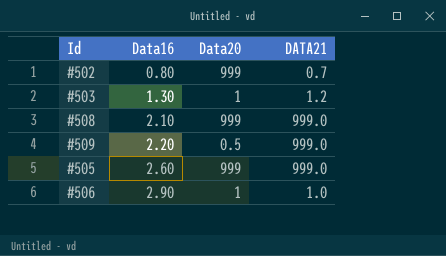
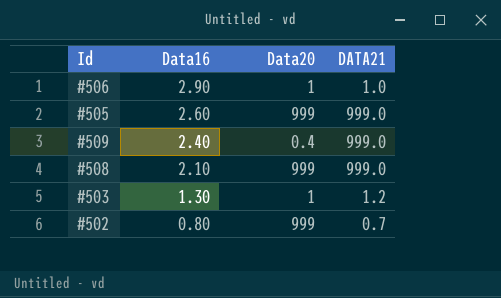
row order: Data16 ascending -> Data16 descending
#509 | Data16: 2.20 -> 2.40
#509 | Data20: 0.5 -> 0.4

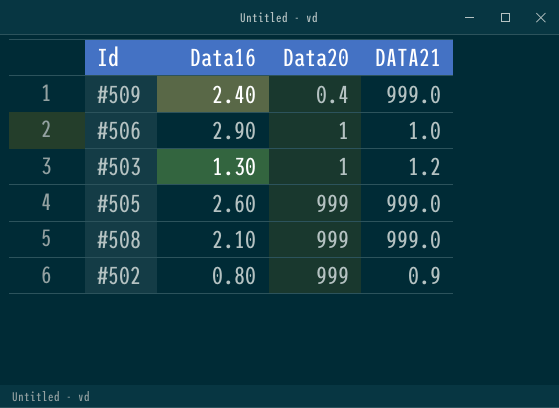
row order: Data16 descending -> Data20 ascending
#502 | DATA21: 0.7 -> 0.9

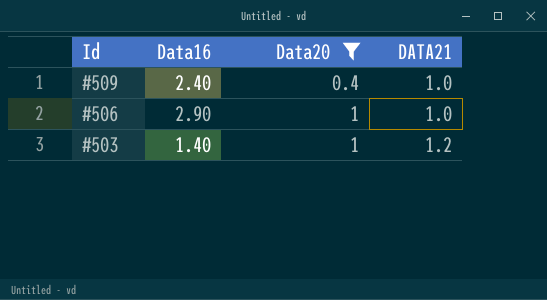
filter: none -> Data20 != 999
#509 | DATA21: 999.0 -> 1.0
#503 | Data16: 1.30 -> 1.40

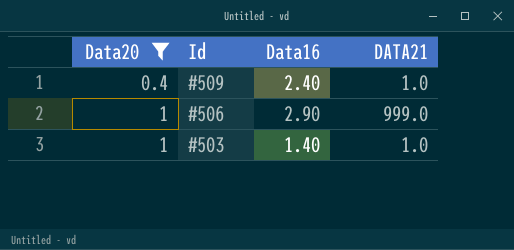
column Data20 | position: 3 -> 1
#506 | DATA21: 1.0 -> 999.0
#503 | DATA21: 1.2 -> 1.0

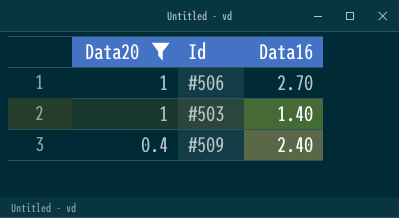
row order: Data20 ascending -> Data20 descending
column DATA21 | position: 4 -> none
#506 | Data16: 2.90 -> 2.70

